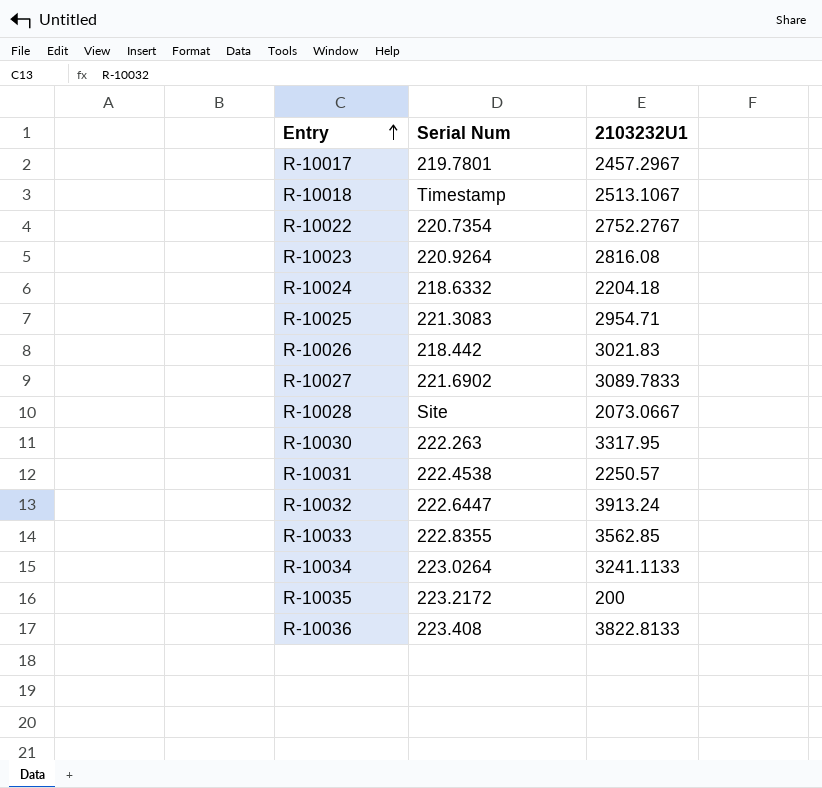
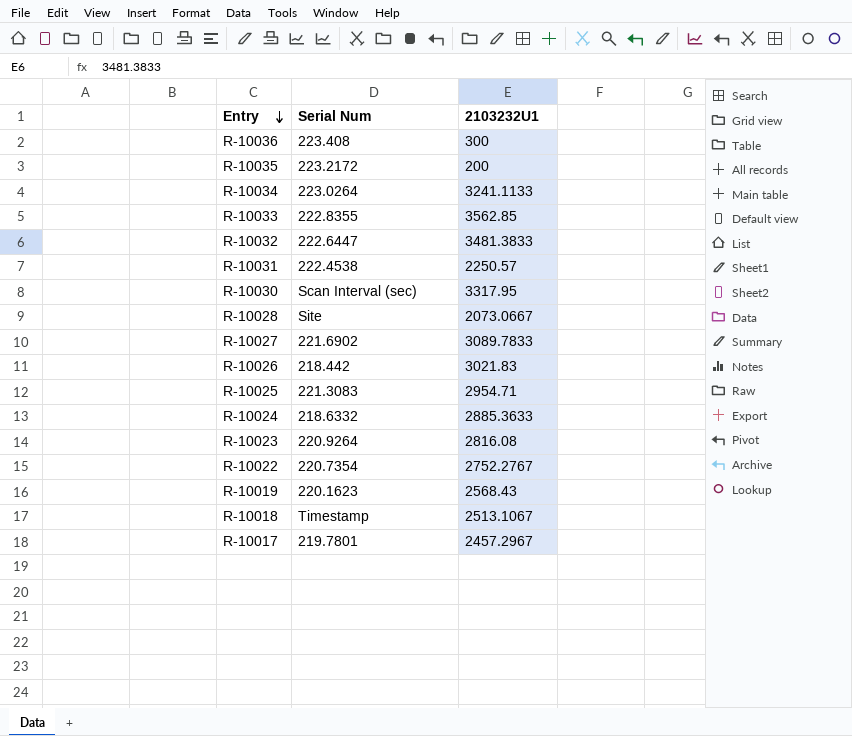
row order: Entry ascending -> Entry descending
R-10036 | 2103232U1: 3822.8133 -> 300
R-10032 | 2103232U1: 3913.24 -> 3481.3833
R-10030 | Serial Num: 222.263 -> Scan Interval (sec)
R-10024 | 2103232U1: 2204.18 -> 2885.3633
row R-10019: none -> 220.1623 | 2568.43

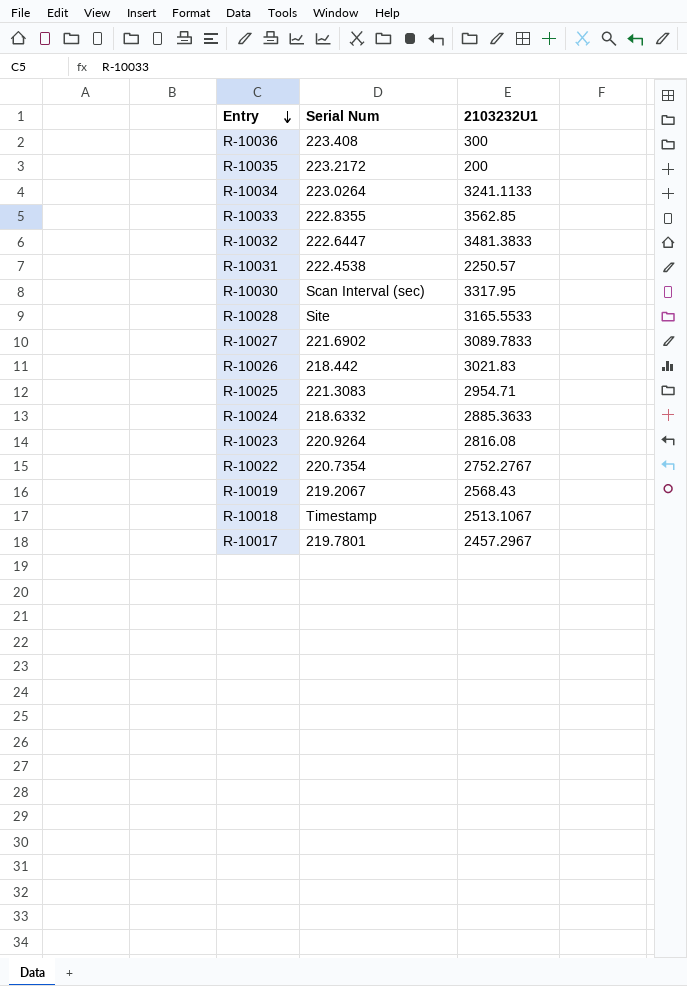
R-10028 | 2103232U1: 2073.0667 -> 3165.5533
R-10019 | Serial Num: 220.1623 -> 219.2067

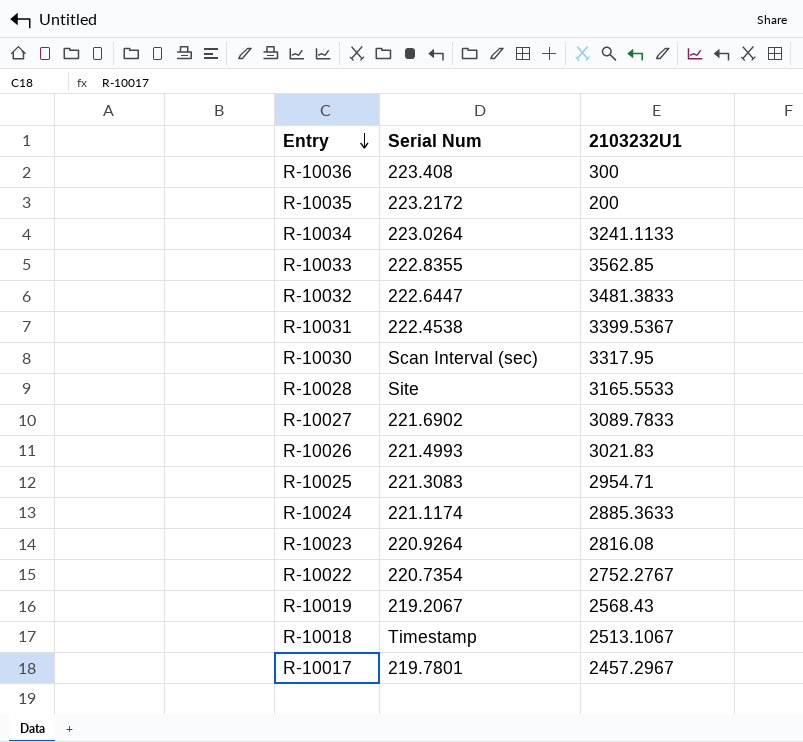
R-10031 | 2103232U1: 2250.57 -> 3399.5367
R-10026 | Serial Num: 218.442 -> 221.4993
R-10024 | Serial Num: 218.6332 -> 221.1174

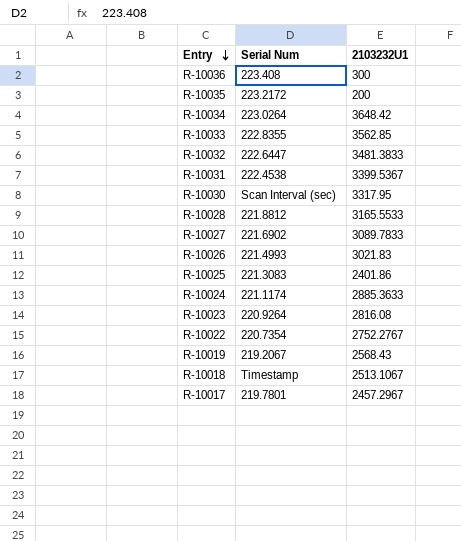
R-10034 | 2103232U1: 3241.1133 -> 3648.42
R-10028 | Serial Num: Site -> 221.8812
R-10025 | 2103232U1: 2954.71 -> 2401.86

